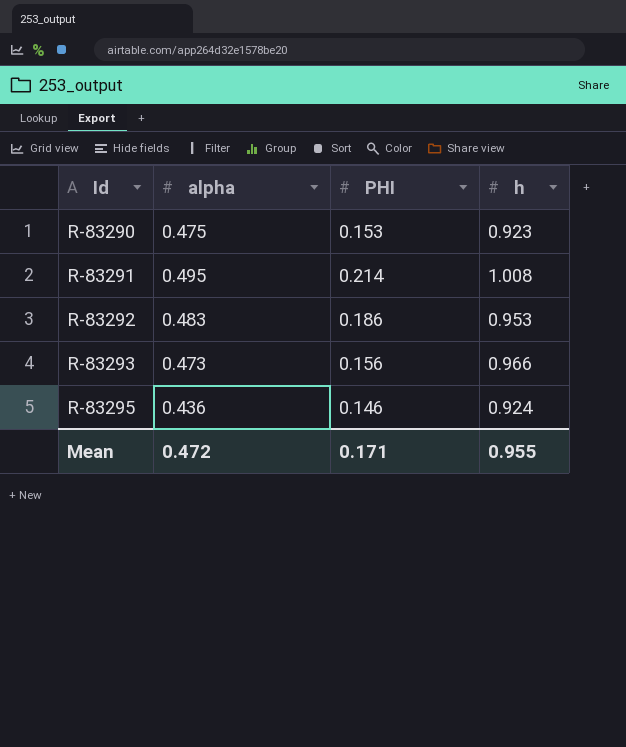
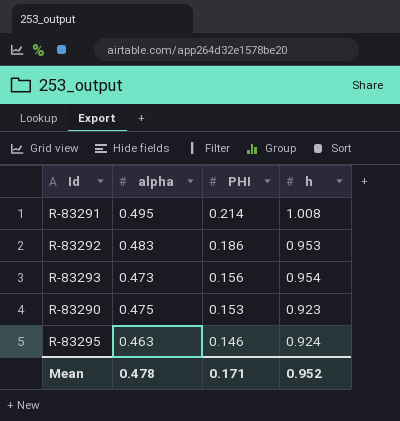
row order: Id ascending -> PHI descending
R-83293 | h: 0.966 -> 0.954
R-83295 | alpha: 0.436 -> 0.463
Mean | alpha: 0.472 -> 0.478
Mean | h: 0.955 -> 0.952

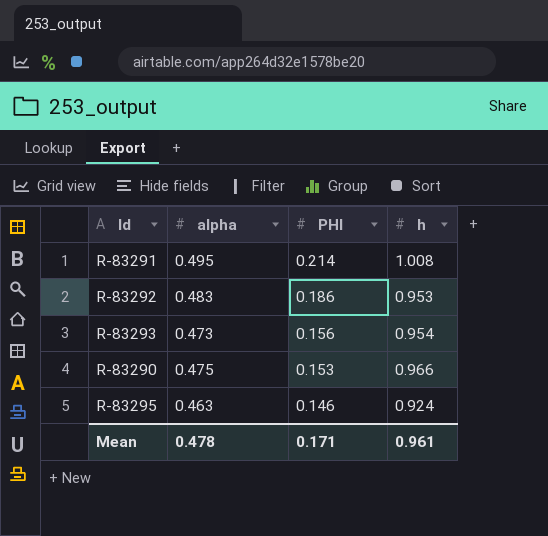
R-83290 | h: 0.923 -> 0.966
Mean | h: 0.952 -> 0.961

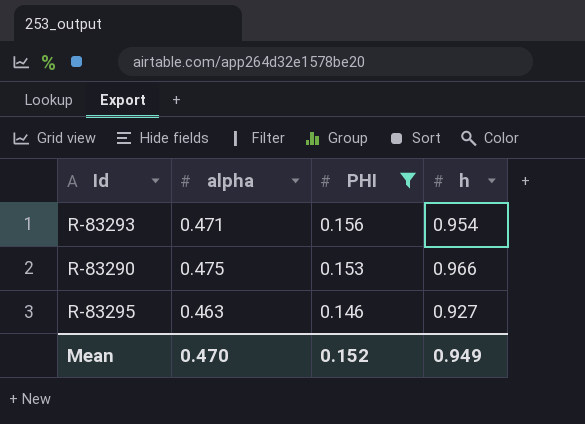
filter: none -> PHI <= 0.156
R-83293 | alpha: 0.473 -> 0.471
R-83295 | h: 0.924 -> 0.927
Mean | alpha: 0.478 -> 0.470
Mean | PHI: 0.171 -> 0.152
Mean | h: 0.961 -> 0.949

